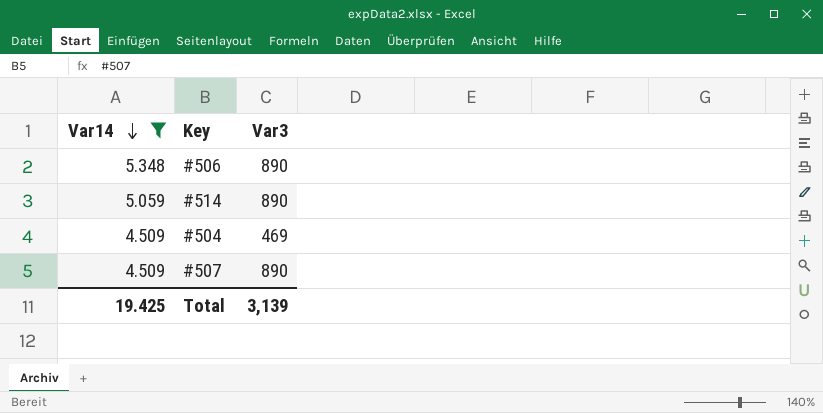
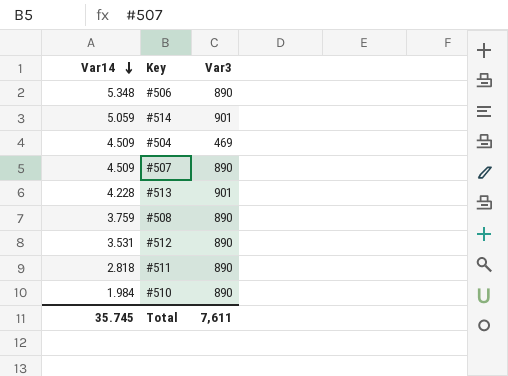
filter: Var14 >= 4.509 -> none
#514 | Var3: 890 -> 901
Total | Var14: 19.425 -> 35.745
Total | Var3: 3,139 -> 7,611

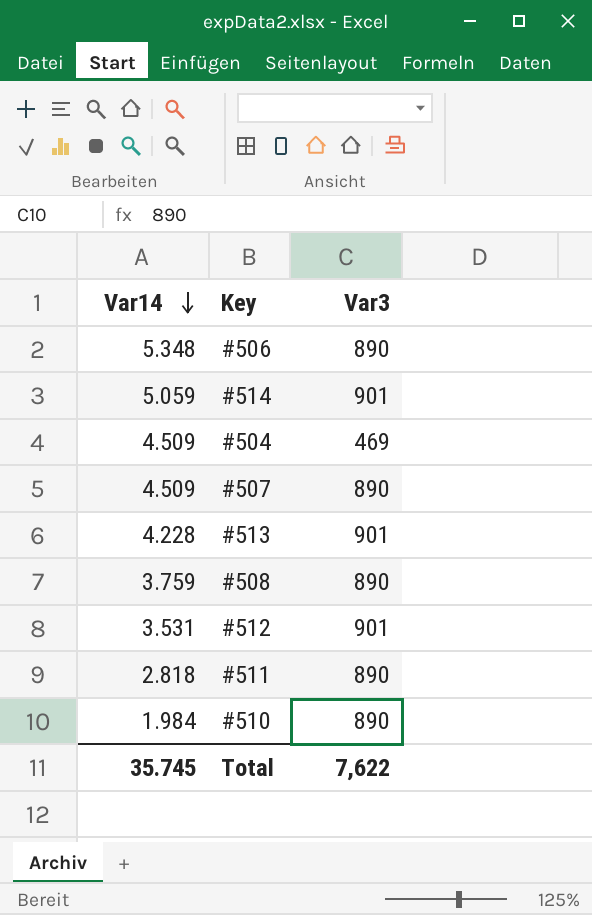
#512 | Var3: 890 -> 901
Total | Var3: 7,611 -> 7,622

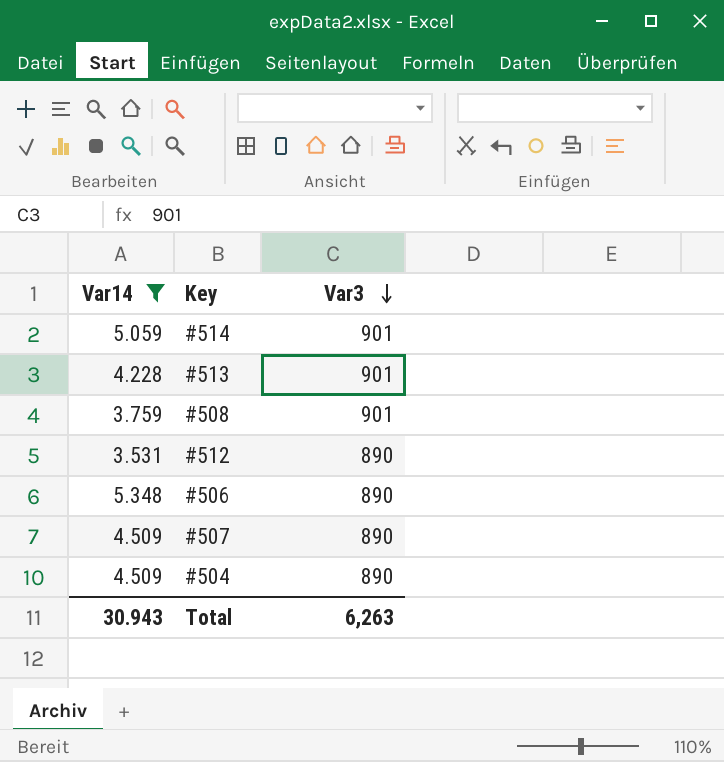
filter: none -> Var14 >= 3.531
row order: Var14 descending -> Var3 descending
#508 | Var3: 890 -> 901
#512 | Var3: 901 -> 890
#504 | Var3: 469 -> 890
Total | Var14: 35.745 -> 30.943
Total | Var3: 7,622 -> 6,263

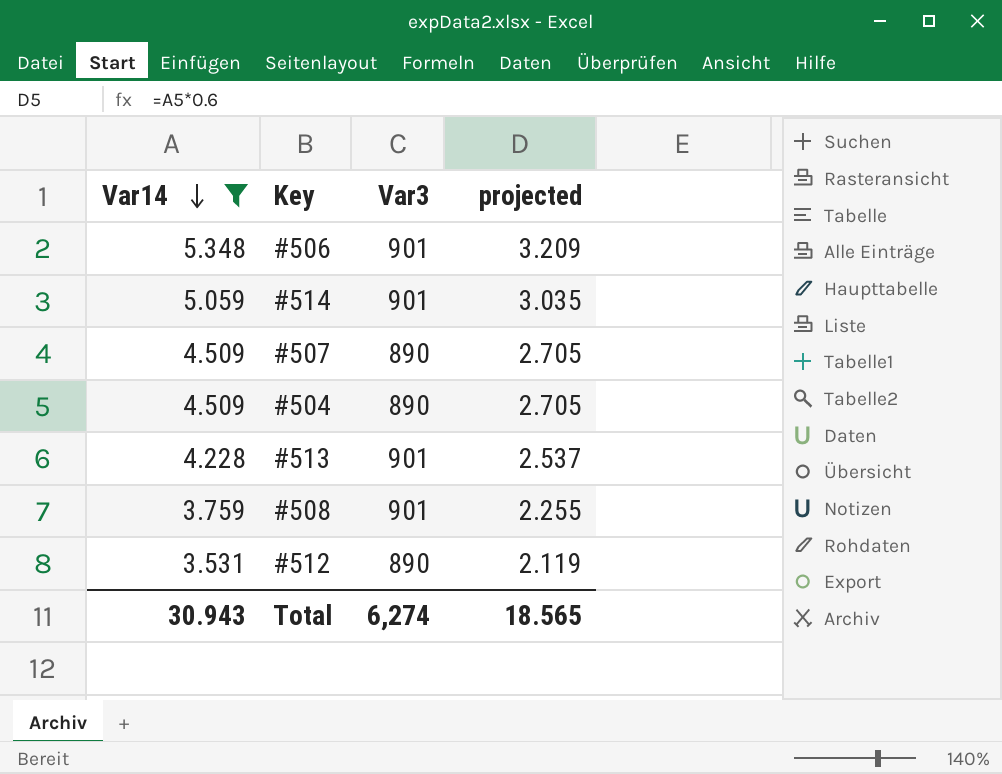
row order: Var3 descending -> Var14 descending
column projected | formula: none -> [Var14] * 0.6
#506 | Var3: 890 -> 901
Total | Var3: 6,263 -> 6,274

